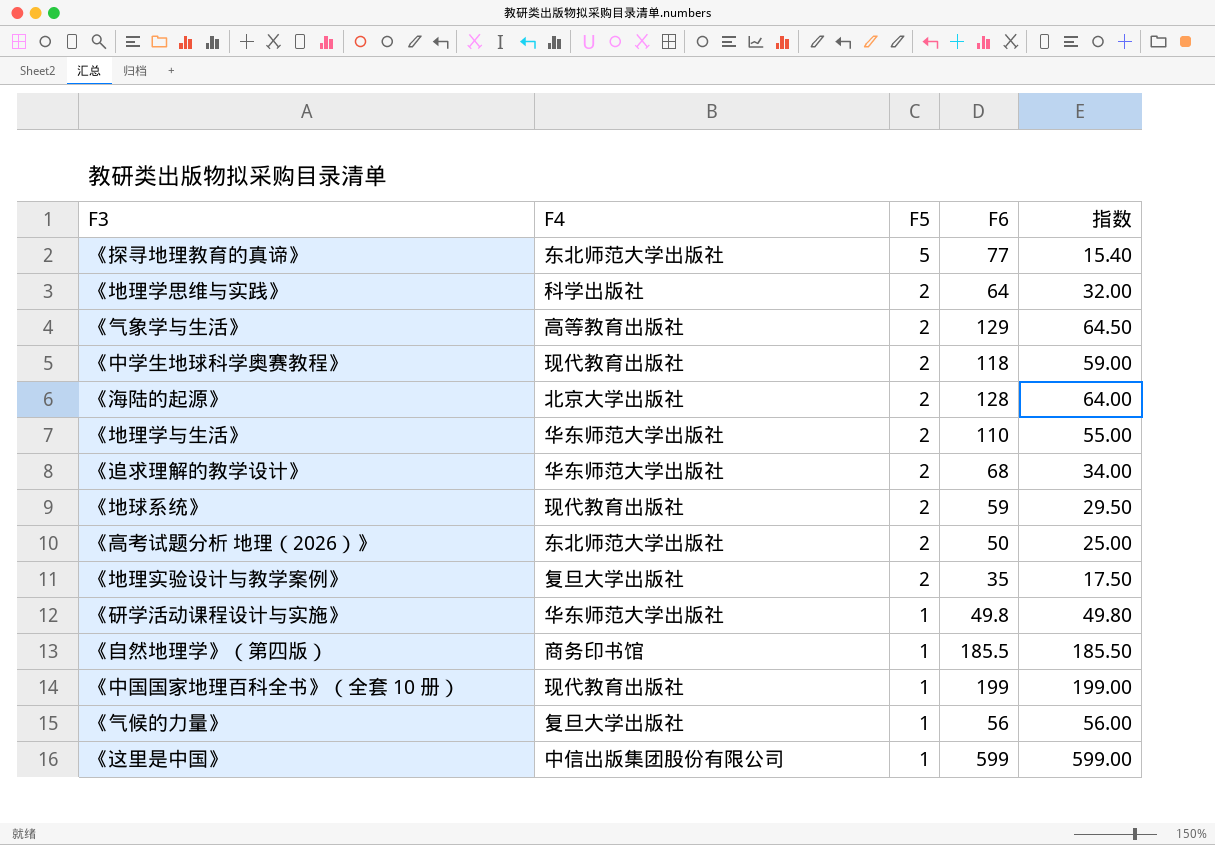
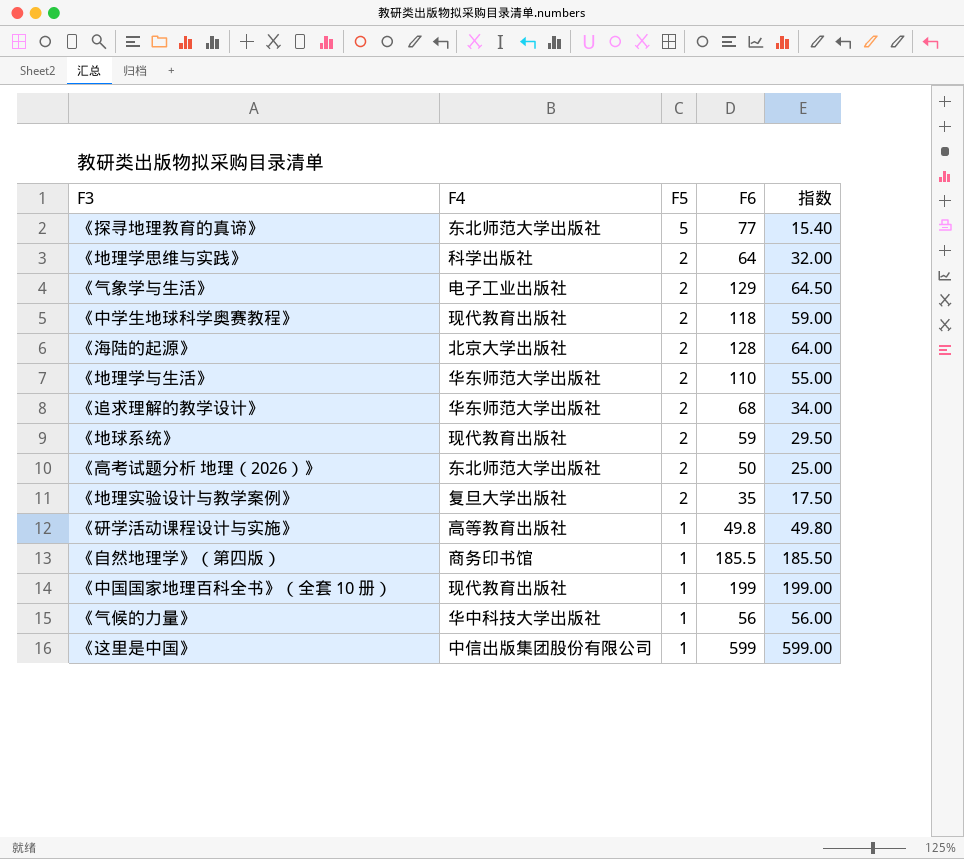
《气象学与生活》 | F4: 高等教育出版社 -> 电子工业出版社
《研学活动课程设计与实施》 | F4: 华东师范大学出版社 -> 高等教育出版社
《气候的力量》 | F4: 复旦大学出版社 -> 华中科技大学出版社

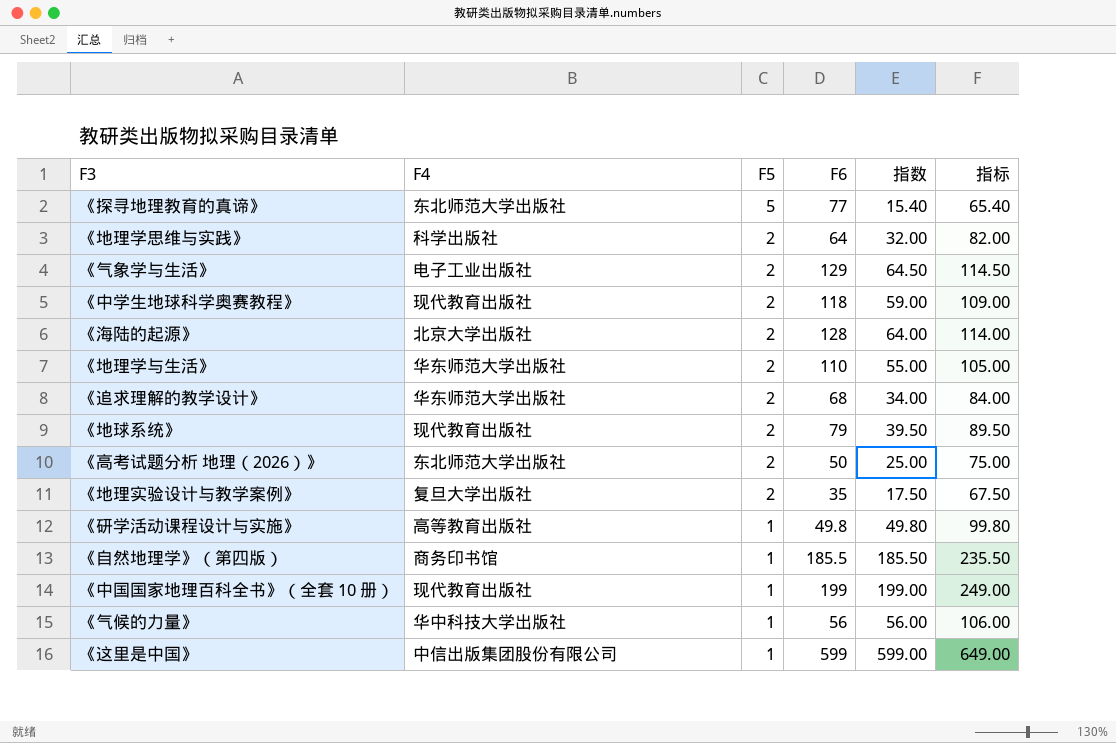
column 指标 | formula: none -> [指数] + 50
《地球系统》 | F6: 59 -> 79
《地球系统》 | 指数: 29.50 -> 39.50

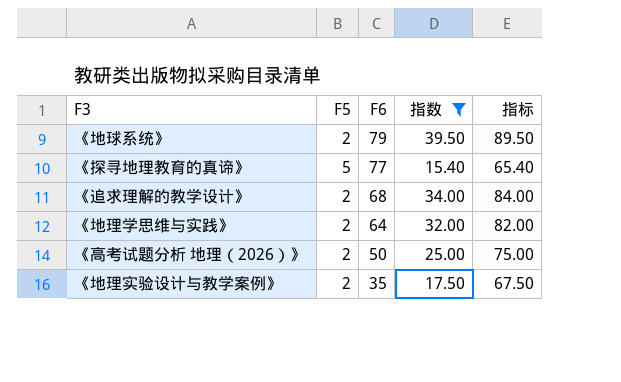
filter: none -> 指数 <= 39.50
row order: F5 descending -> F6 descending
column F4 | position: 2 -> none

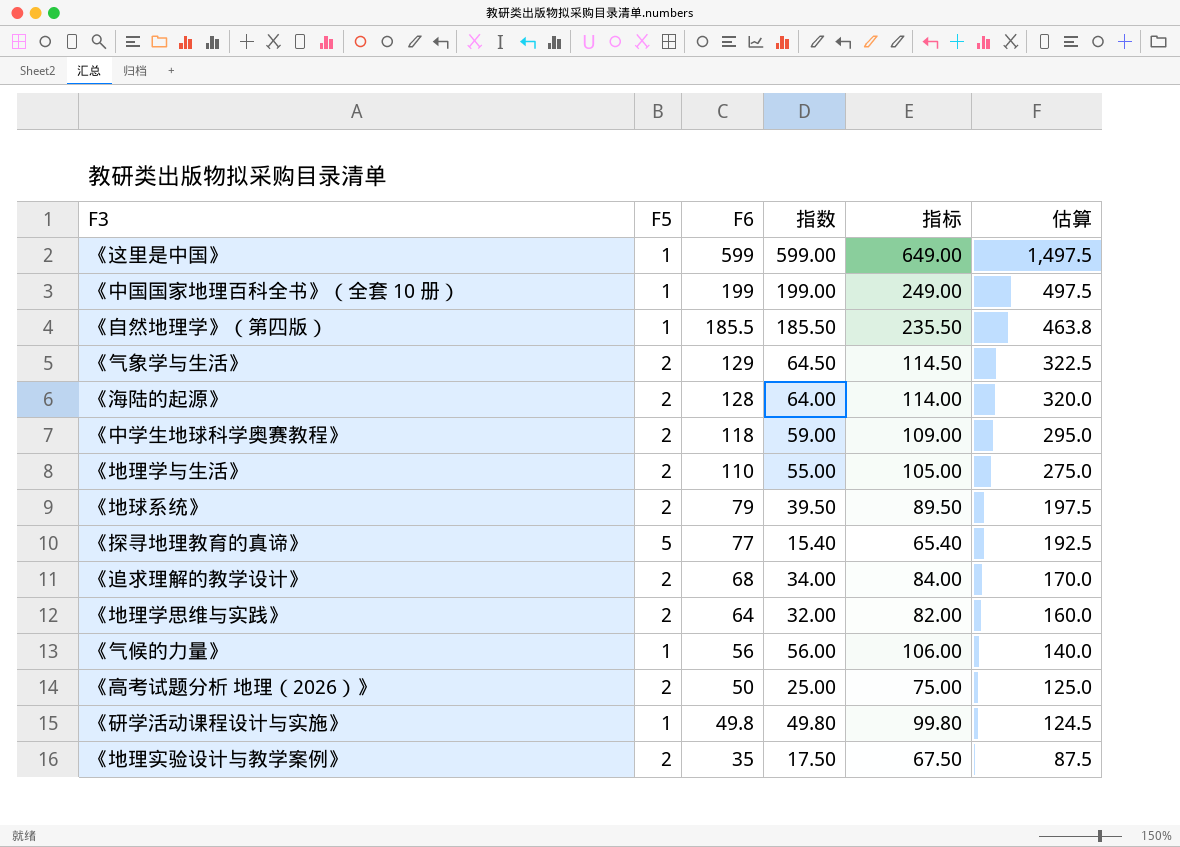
filter: 指数 <= 39.50 -> none
column 估算 | formula: none -> [F6] * 2.5

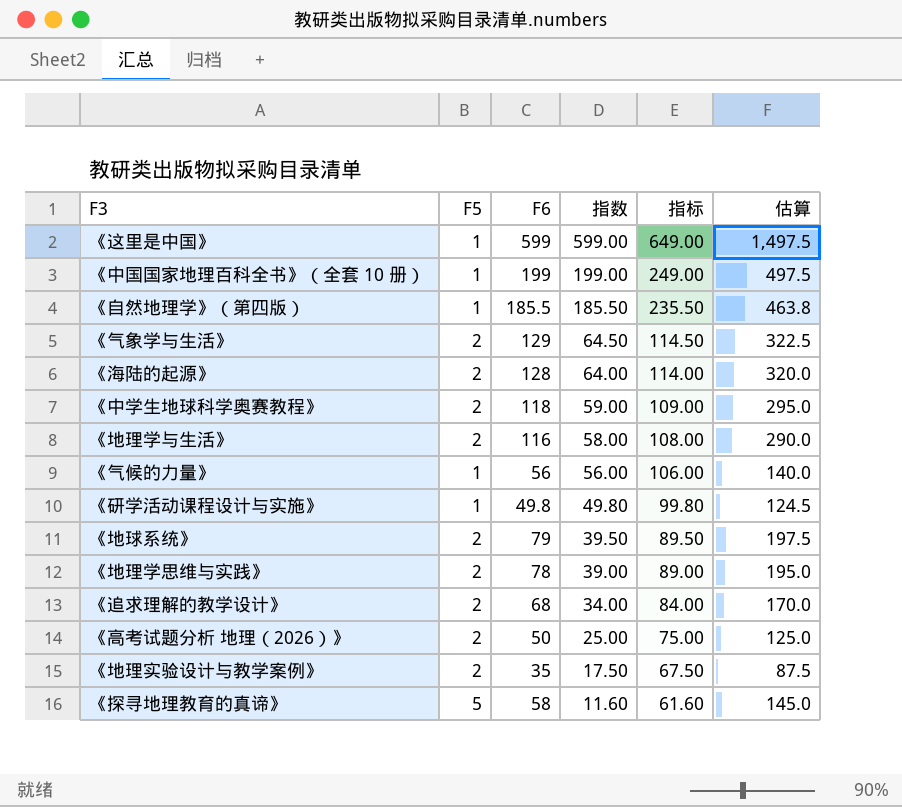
row order: F6 descending -> 指数 descending
《地理学与生活》 | F6: 110 -> 116
《地理学与生活》 | 指数: 55.00 -> 58.00
《地理学与生活》 | 指标: 105.00 -> 108.00
《地理学与生活》 | 估算: 275.0 -> 290.0
《地理学思维与实践》 | F6: 64 -> 78
《地理学思维与实践》 | 指数: 32.00 -> 39.00
《地理学思维与实践》 | 指标: 82.00 -> 89.00
《地理学思维与实践》 | 估算: 160.0 -> 195.0
《探寻地理教育的真谛》 | F6: 77 -> 58
《探寻地理教育的真谛》 | 指数: 15.40 -> 11.60
《探寻地理教育的真谛》 | 指标: 65.40 -> 61.60
《探寻地理教育的真谛》 | 估算: 192.5 -> 145.0

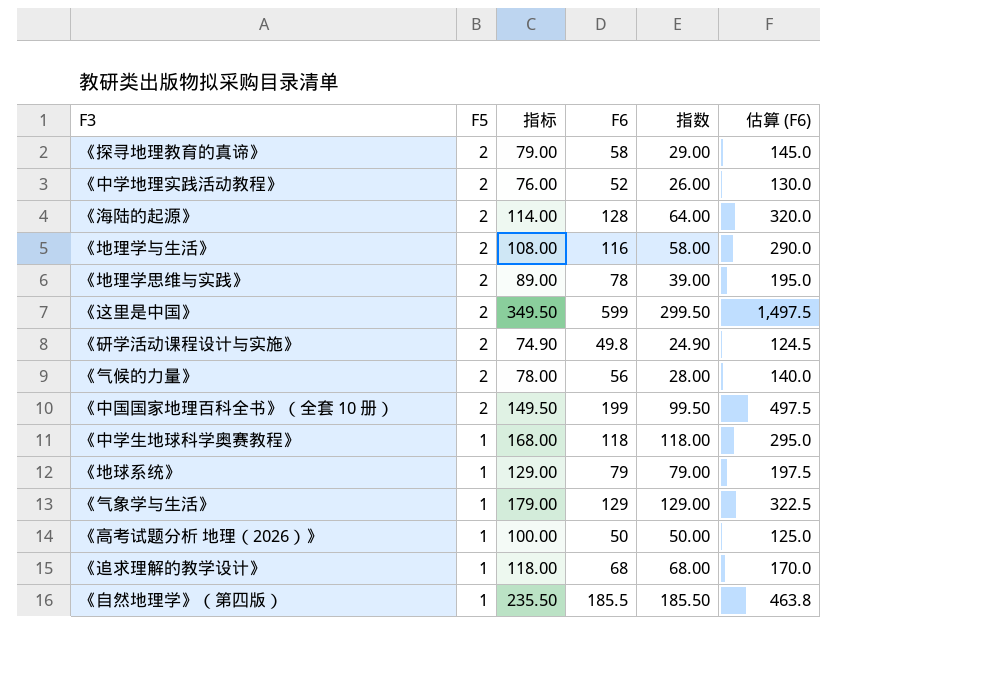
row order: 指数 descending -> F5 descending
column 指标 | position: 5 -> 3
column name: 估算 -> 估算 (F6)
row 《地理实验设计与教学案例》: 2 | 35 | 17.50 | 67.50 | 87.5 -> none
《探寻地理教育的真谛》 | F5: 5 -> 2
《探寻地理教育的真谛》 | 指标: 61.60 -> 79.00
《探寻地理教育的真谛》 | 指数: 11.60 -> 29.00
row 《中学地理实践活动教程》: none -> 2 | 76.00 | 52 | 26.00 | 130.0
《这里是中国》 | F5: 1 -> 2
《这里是中国》 | 指标: 649.00 -> 349.50
《这里是中国》 | 指数: 599.00 -> 299.50
《研学活动课程设计与实施》 | F5: 1 -> 2
《研学活动课程设计与实施》 | 指标: 99.80 -> 74.90
《研学活动课程设计与实施》 | 指数: 49.80 -> 24.90
《气候的力量》 | F5: 1 -> 2
《气候的力量》 | 指标: 106.00 -> 78.00
《气候的力量》 | 指数: 56.00 -> 28.00
《中国国家地理百科全书》（全套 10 册） | F5: 1 -> 2
《中国国家地理百科全书》（全套 10 册） | 指标: 249.00 -> 149.50
《中国国家地理百科全书》（全套 10 册） | 指数: 199.00 -> 99.50
《中学生地球科学奥赛教程》 | F5: 2 -> 1
《中学生地球科学奥赛教程》 | 指标: 109.00 -> 168.00
《中学生地球科学奥赛教程》 | 指数: 59.00 -> 118.00
《地球系统》 | F5: 2 -> 1
《地球系统》 | 指标: 89.50 -> 129.00
《地球系统》 | 指数: 39.50 -> 79.00
《气象学与生活》 | F5: 2 -> 1
《气象学与生活》 | 指标: 114.50 -> 179.00
《气象学与生活》 | 指数: 64.50 -> 129.00
《高考试题分析 地理（2026）》 | F5: 2 -> 1
《高考试题分析 地理（2026）》 | 指标: 75.00 -> 100.00
《高考试题分析 地理（2026）》 | 指数: 25.00 -> 50.00
《追求理解的教学设计》 | F5: 2 -> 1
《追求理解的教学设计》 | 指标: 84.00 -> 118.00
《追求理解的教学设计》 | 指数: 34.00 -> 68.00

